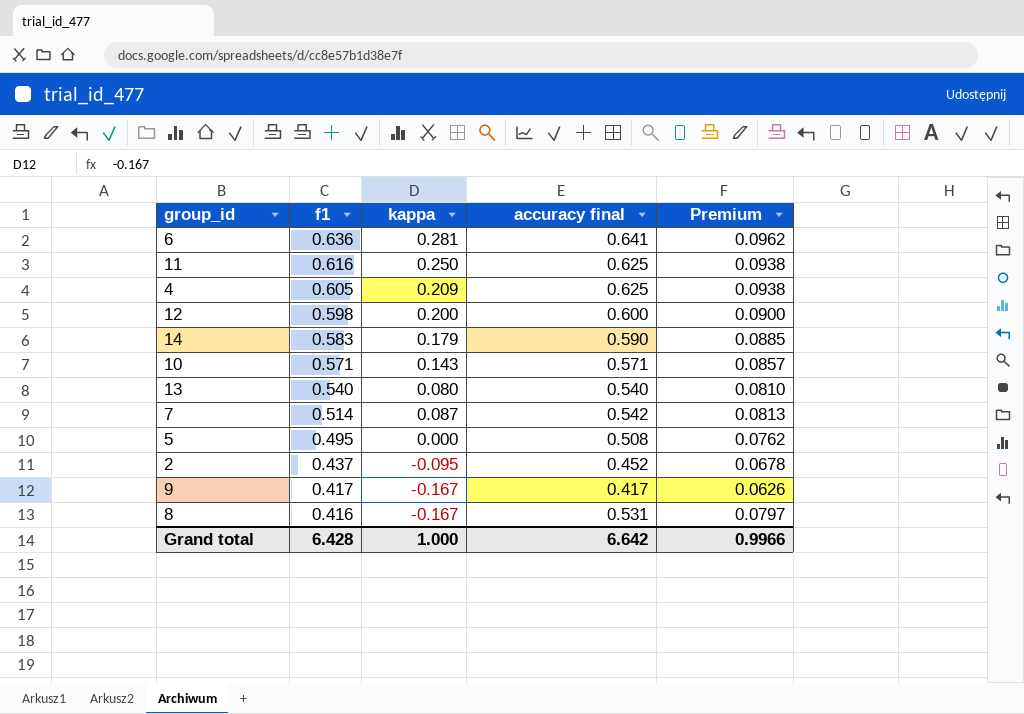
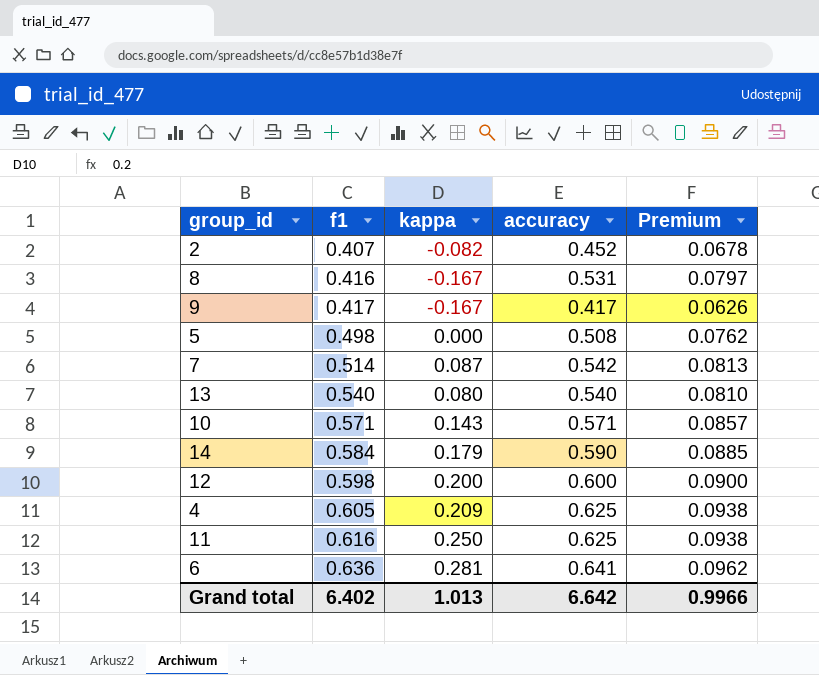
row order: f1 descending -> f1 ascending
column name: accuracy final -> accuracy
2 | f1: 0.437 -> 0.407
2 | kappa: -0.095 -> -0.082
5 | f1: 0.495 -> 0.498
14 | f1: 0.583 -> 0.584
Grand total | f1: 6.428 -> 6.402
Grand total | kappa: 1.000 -> 1.013

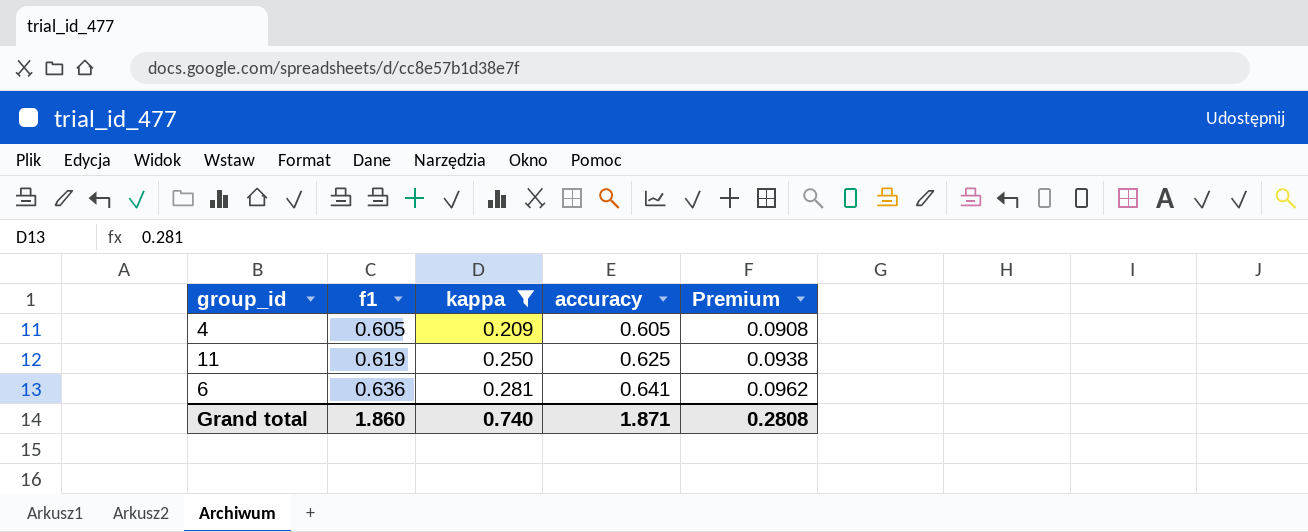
filter: none -> kappa >= 0.209
4 | accuracy: 0.625 -> 0.605
4 | Premium: 0.0938 -> 0.0908
11 | f1: 0.616 -> 0.619
Grand total | f1: 6.402 -> 1.860
Grand total | kappa: 1.013 -> 0.740
Grand total | accuracy: 6.642 -> 1.871
Grand total | Premium: 0.9966 -> 0.2808

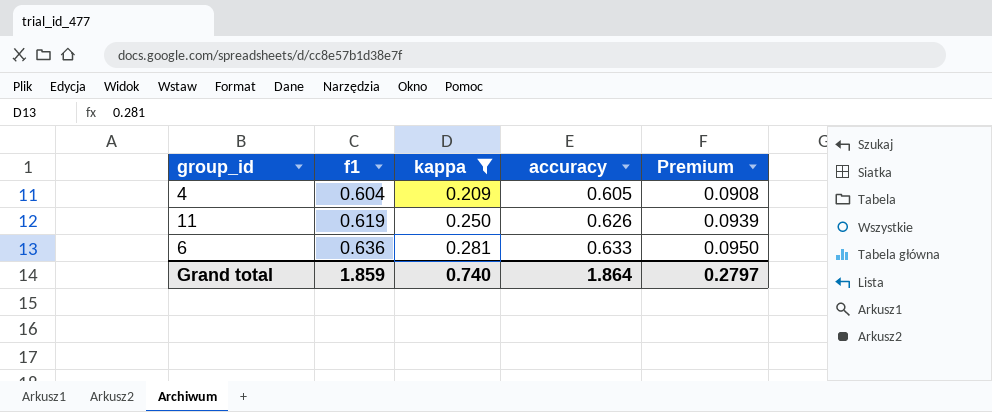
4 | f1: 0.605 -> 0.604
11 | accuracy: 0.625 -> 0.626
11 | Premium: 0.0938 -> 0.0939
6 | accuracy: 0.641 -> 0.633
6 | Premium: 0.0962 -> 0.0950
Grand total | f1: 1.860 -> 1.859
Grand total | accuracy: 1.871 -> 1.864
Grand total | Premium: 0.2808 -> 0.2797

